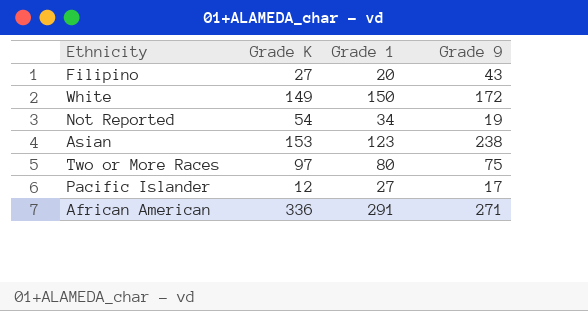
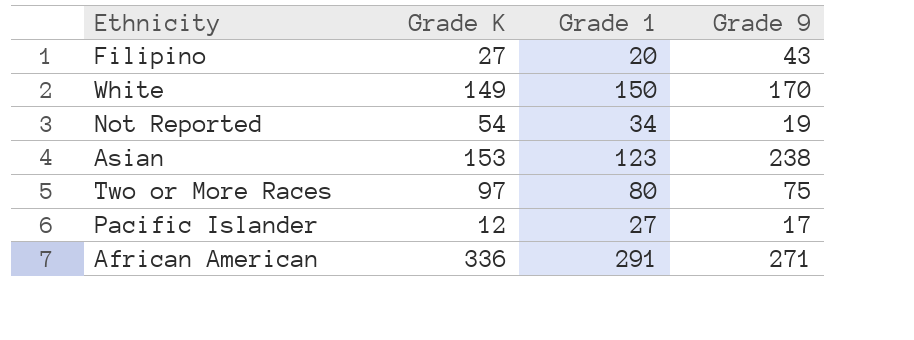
White | Grade 9: 172 -> 170

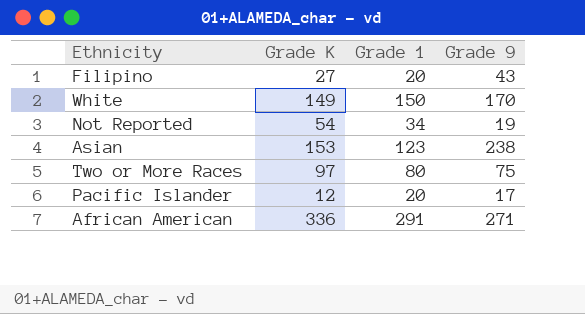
Pacific Islander | Grade 1: 27 -> 20

